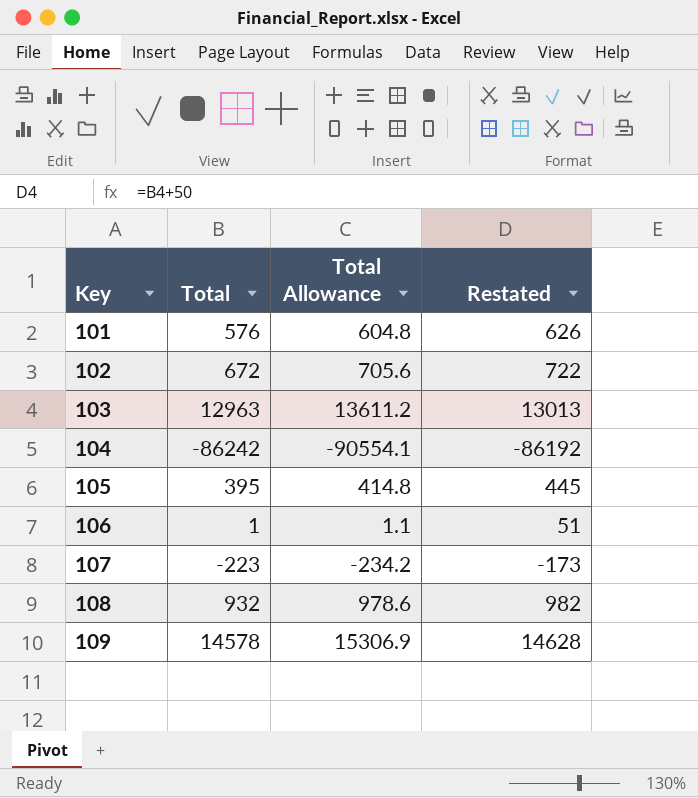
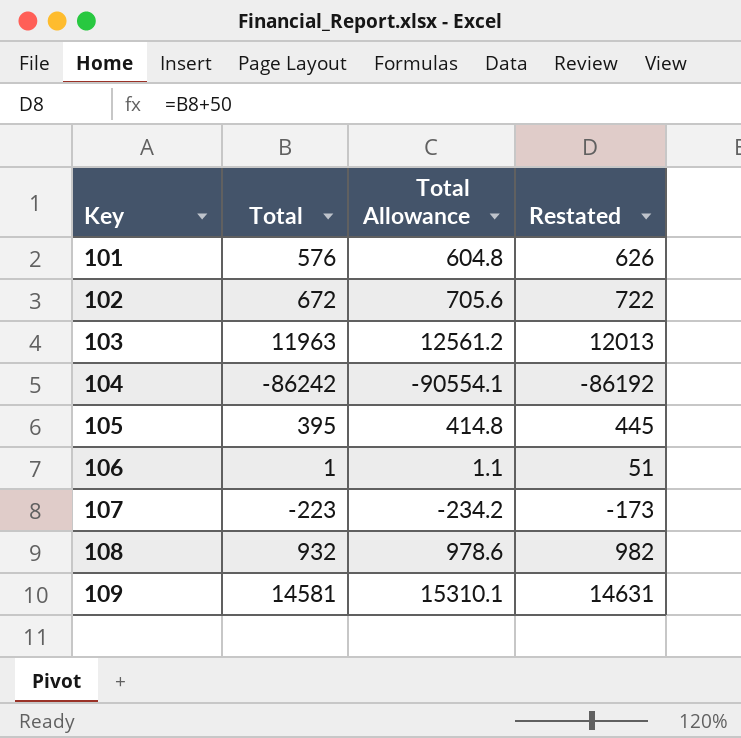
103 | Total: 12963 -> 11963
103 | Total Allowance: 13611.2 -> 12561.2
103 | Restated: 13013 -> 12013
109 | Total: 14578 -> 14581
109 | Total Allowance: 15306.9 -> 15310.1
109 | Restated: 14628 -> 14631

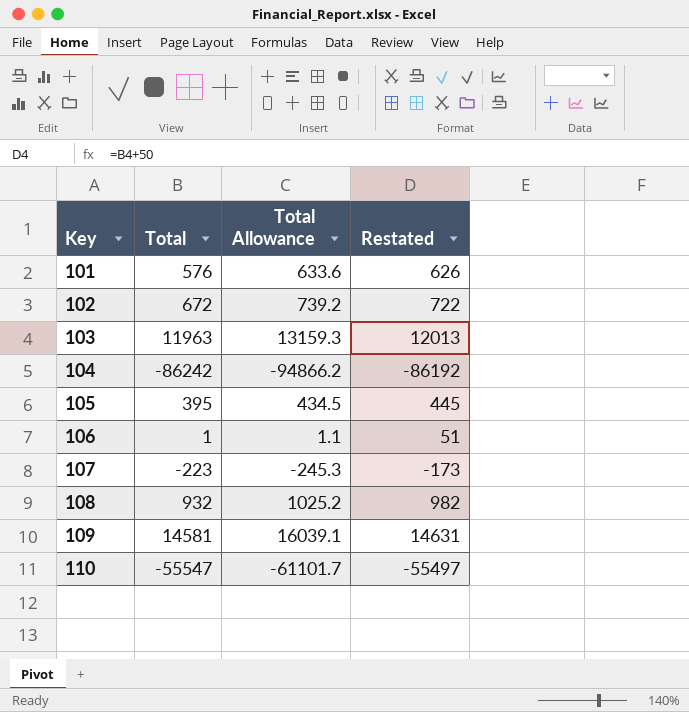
column Total Allowance | formula: [Total] * 1.05 -> [Total] * 1.1
row 110: none -> -55547 | -61101.7 | -55497

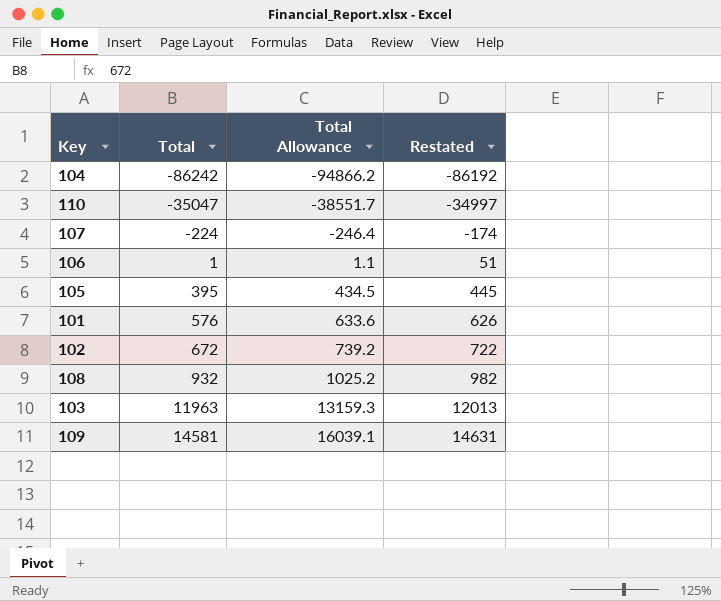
row order: Key ascending -> Total ascending
110 | Total: -55547 -> -35047
110 | Total Allowance: -61101.7 -> -38551.7
110 | Restated: -55497 -> -34997
107 | Total: -223 -> -224
107 | Total Allowance: -245.3 -> -246.4
107 | Restated: -173 -> -174

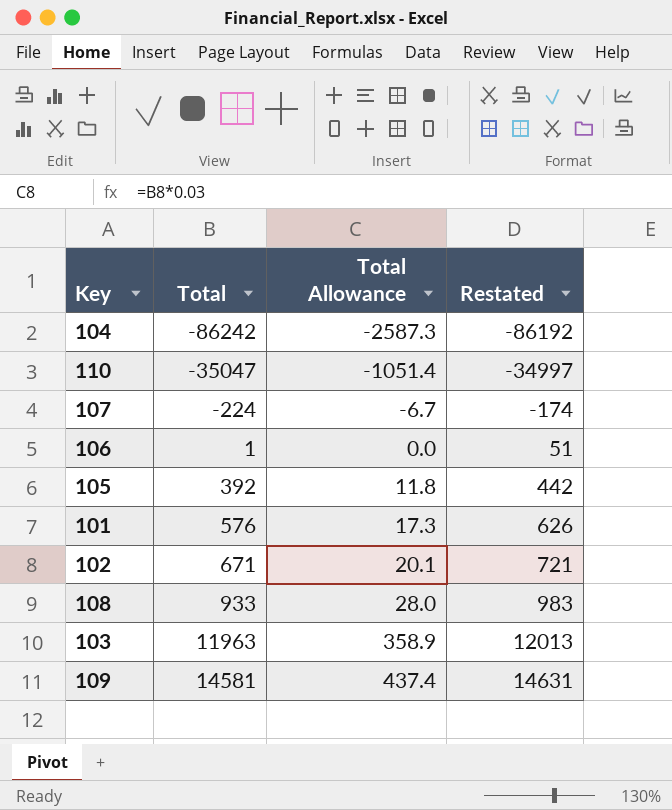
column Total Allowance | formula: [Total] * 1.1 -> [Total] * 0.03
105 | Total: 395 -> 392
105 | Restated: 445 -> 442
102 | Total: 672 -> 671
102 | Restated: 722 -> 721
108 | Total: 932 -> 933
108 | Restated: 982 -> 983

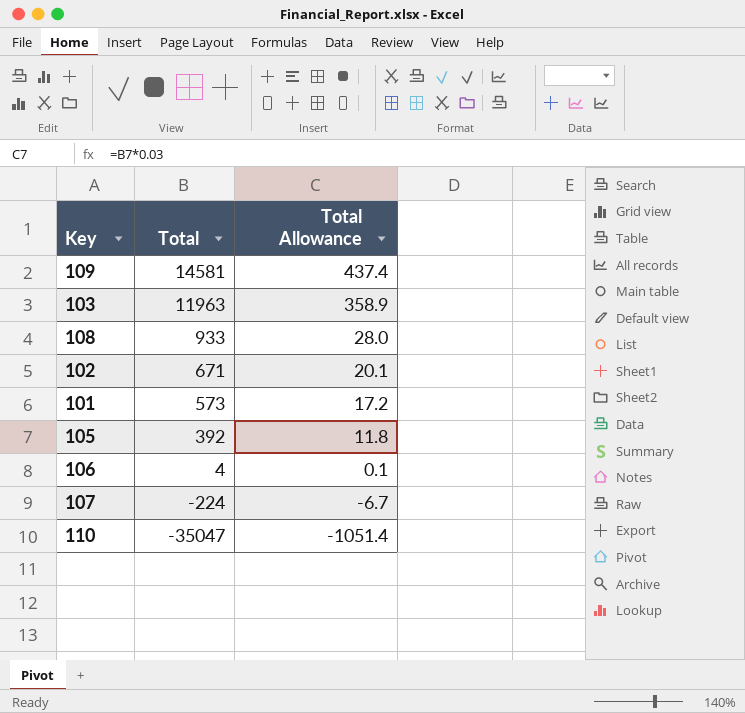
row order: Total ascending -> Total descending
column Restated | formula: [Total] + 50 -> none
row 104: -86242 | -2587.3 | -86192 -> none
101 | Total: 576 -> 573
101 | Total Allowance: 17.3 -> 17.2
106 | Total: 1 -> 4
106 | Total Allowance: 0.0 -> 0.1

